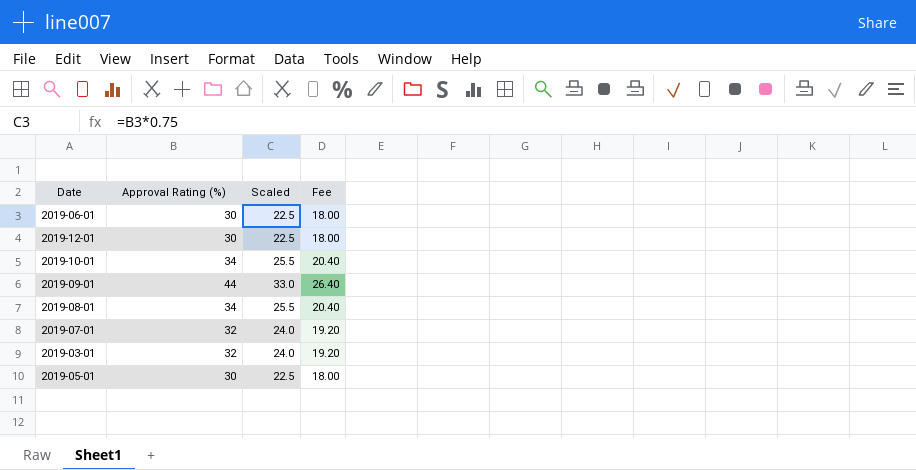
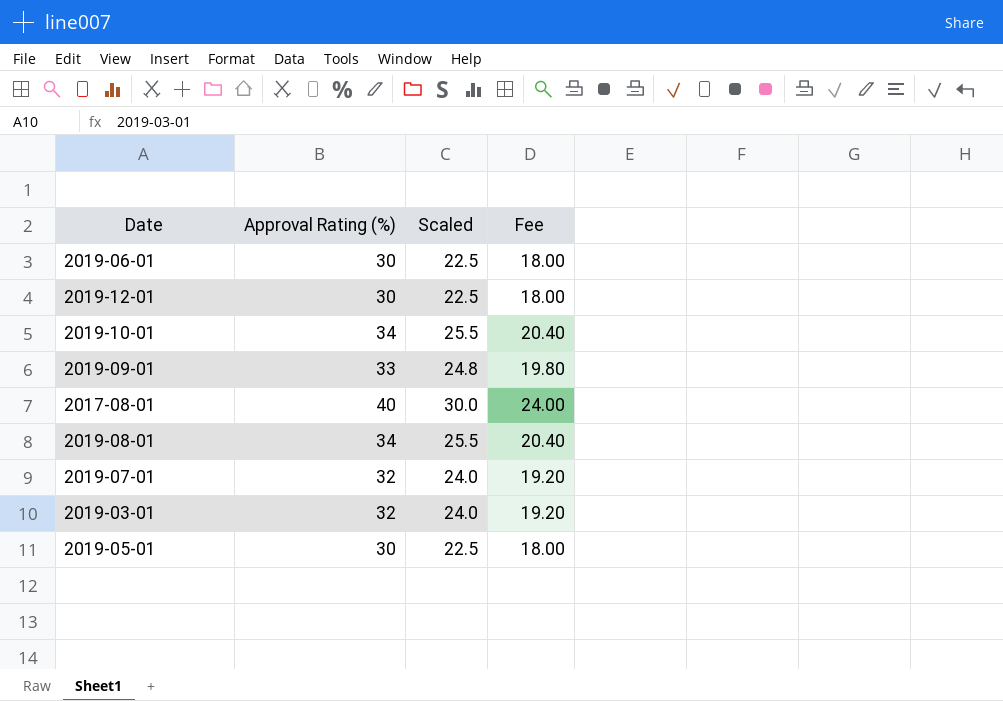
2019-09-01 | Approval Rating (%): 44 -> 33
2019-09-01 | Scaled: 33.0 -> 24.8
2019-09-01 | Fee: 26.40 -> 19.80
row 2017-08-01: none -> 40 | 30.0 | 24.00

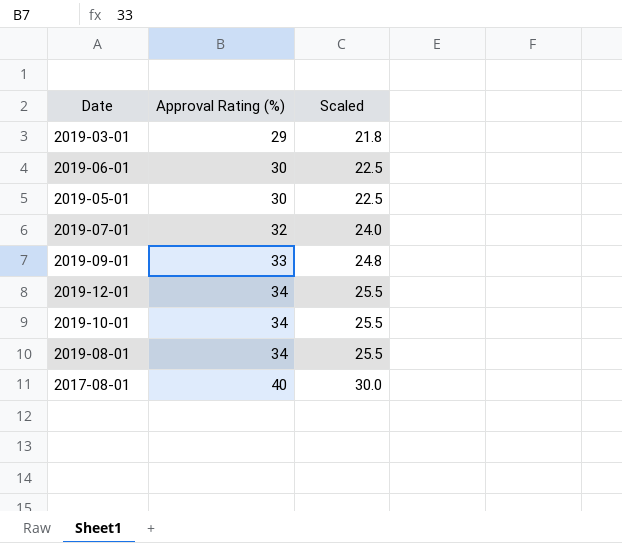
row order: none -> Approval Rating (%) ascending
column Fee | formula: [Approval Rating (%)] * 0.6 -> none
2019-03-01 | Approval Rating (%): 32 -> 29
2019-03-01 | Scaled: 24.0 -> 21.8
2019-12-01 | Approval Rating (%): 30 -> 34
2019-12-01 | Scaled: 22.5 -> 25.5

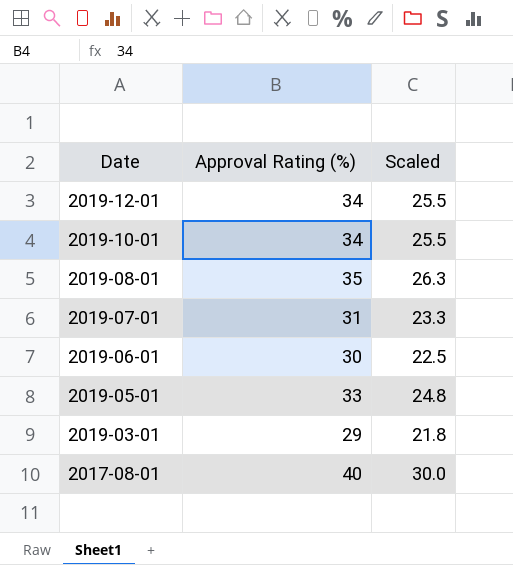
row order: Approval Rating (%) ascending -> Date descending
row 2019-09-01: 33 | 24.8 -> none
2019-08-01 | Approval Rating (%): 34 -> 35
2019-08-01 | Scaled: 25.5 -> 26.3
2019-07-01 | Approval Rating (%): 32 -> 31
2019-07-01 | Scaled: 24.0 -> 23.3
2019-05-01 | Approval Rating (%): 30 -> 33
2019-05-01 | Scaled: 22.5 -> 24.8

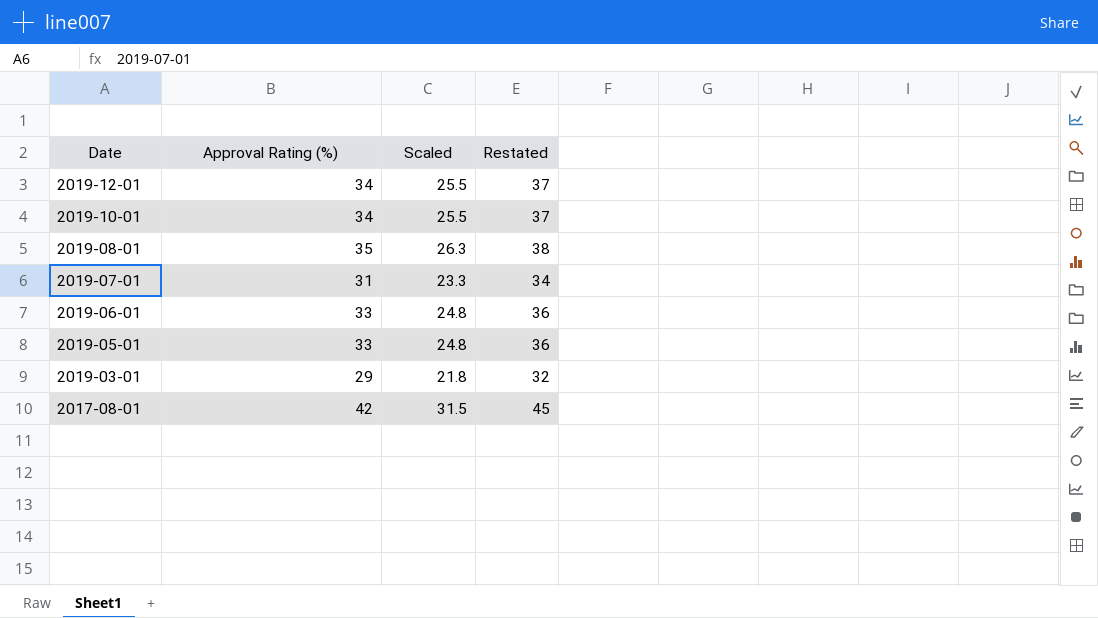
column Restated | formula: none -> [Approval Rating (%)] + 3
2019-06-01 | Approval Rating (%): 30 -> 33
2019-06-01 | Scaled: 22.5 -> 24.8
2017-08-01 | Approval Rating (%): 40 -> 42
2017-08-01 | Scaled: 30.0 -> 31.5

